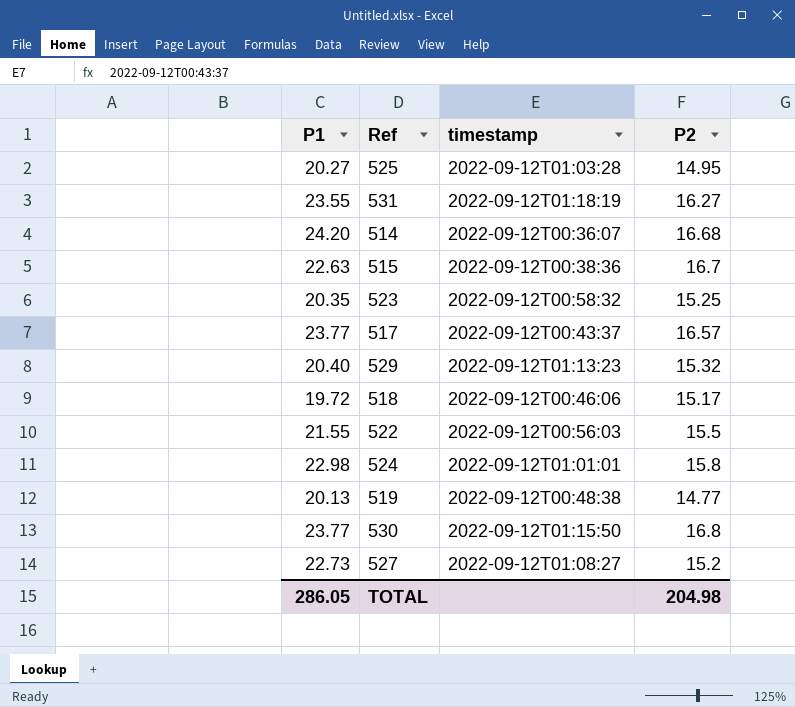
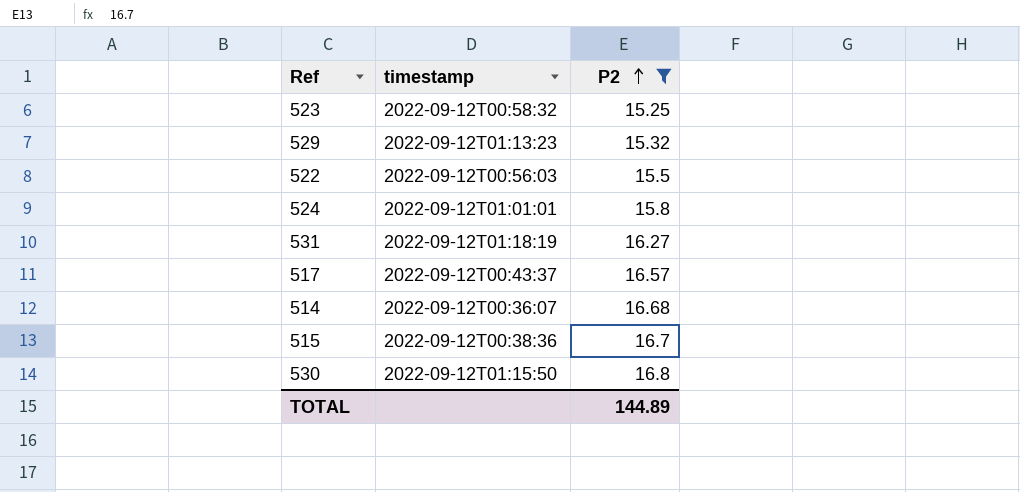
filter: none -> P2 >= 15.25
row order: none -> P2 ascending
column P1 | position: 1 -> none
TOTAL | P2: 204.98 -> 144.89

